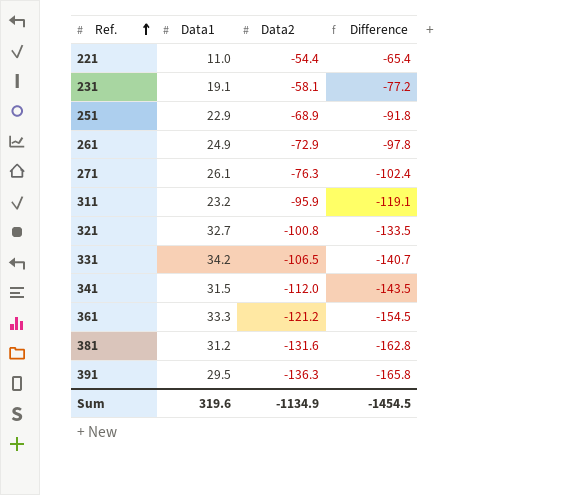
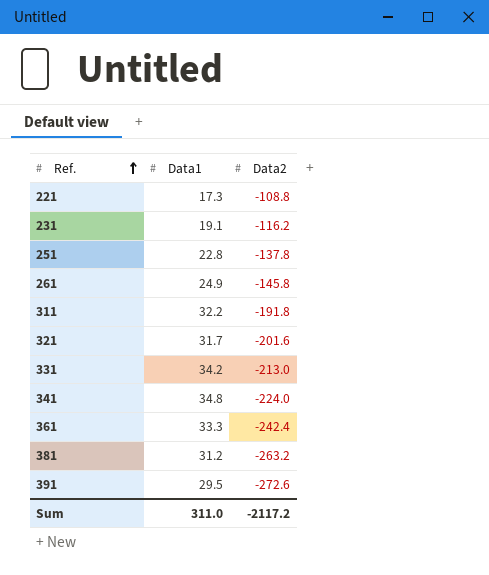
column Difference | formula: [Data2] - [Data1] -> none
row 271: 26.1 | -76.3 | -102.4 -> none
221 | Data1: 11.0 -> 17.3
221 | Data2: -54.4 -> -108.8
231 | Data2: -58.1 -> -116.2
251 | Data1: 22.9 -> 22.8
251 | Data2: -68.9 -> -137.8
261 | Data2: -72.9 -> -145.8
311 | Data1: 23.2 -> 32.2
311 | Data2: -95.9 -> -191.8
321 | Data1: 32.7 -> 31.7
321 | Data2: -100.8 -> -201.6
331 | Data2: -106.5 -> -213.0
341 | Data1: 31.5 -> 34.8
341 | Data2: -112.0 -> -224.0
361 | Data2: -121.2 -> -242.4
381 | Data2: -131.6 -> -263.2
391 | Data2: -136.3 -> -272.6
Sum | Data1: 319.6 -> 311.0
Sum | Data2: -1134.9 -> -2117.2

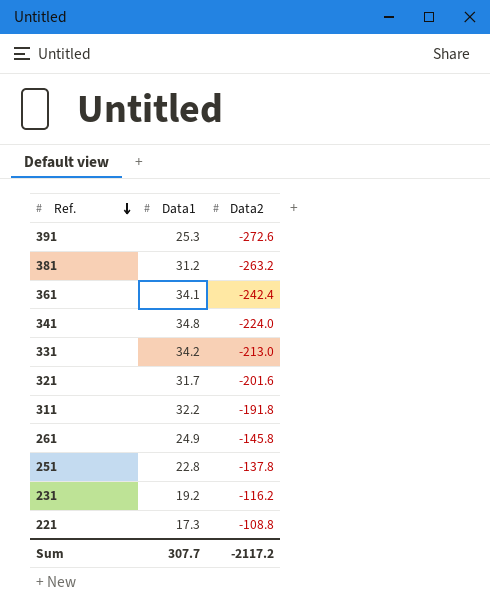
row order: Ref. ascending -> Ref. descending
391 | Data1: 29.5 -> 25.3
361 | Data1: 33.3 -> 34.1
231 | Data1: 19.1 -> 19.2
Sum | Data1: 311.0 -> 307.7

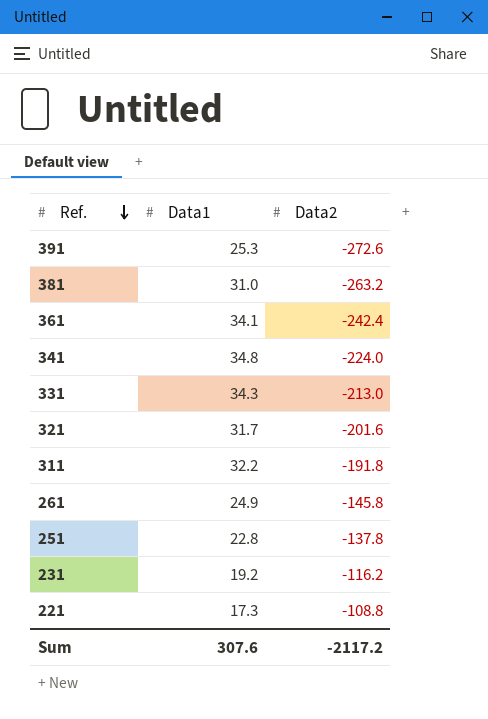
381 | Data1: 31.2 -> 31.0
331 | Data1: 34.2 -> 34.3
Sum | Data1: 307.7 -> 307.6

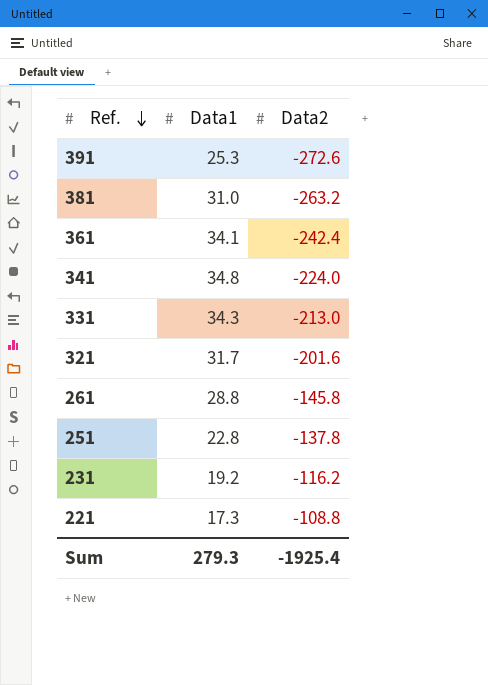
row 311: 32.2 | -191.8 -> none
261 | Data1: 24.9 -> 28.8
Sum | Data1: 307.6 -> 279.3
Sum | Data2: -2117.2 -> -1925.4

